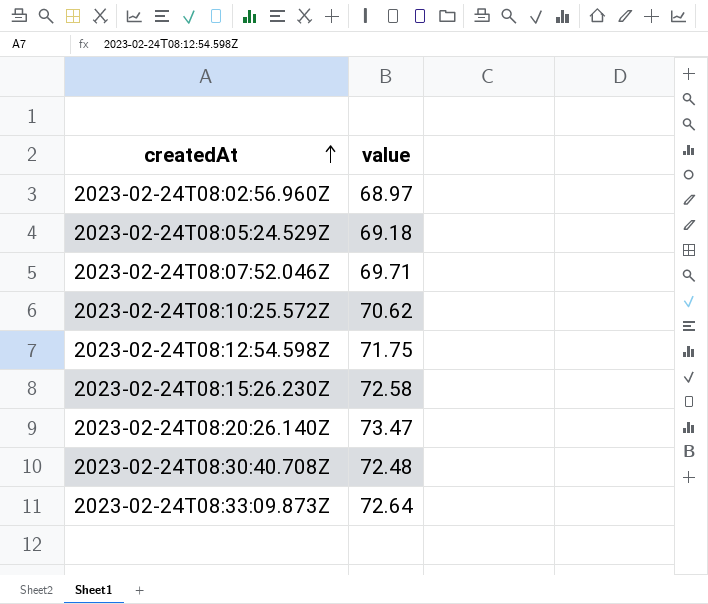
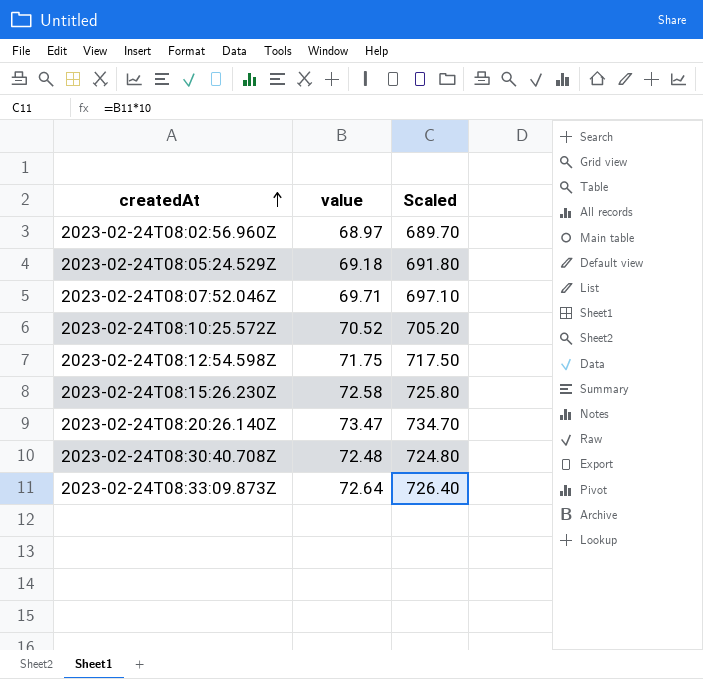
column Scaled | formula: none -> [value] * 10
2023-02-24T08:10:25.572Z | value: 70.62 -> 70.52

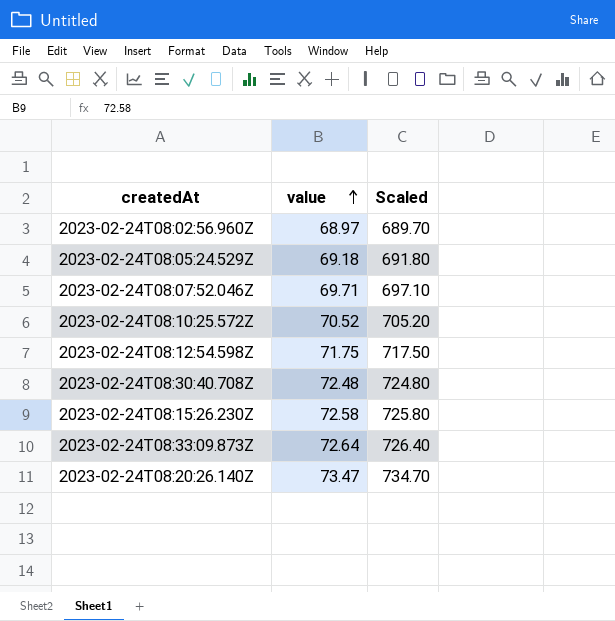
row order: createdAt ascending -> value ascending

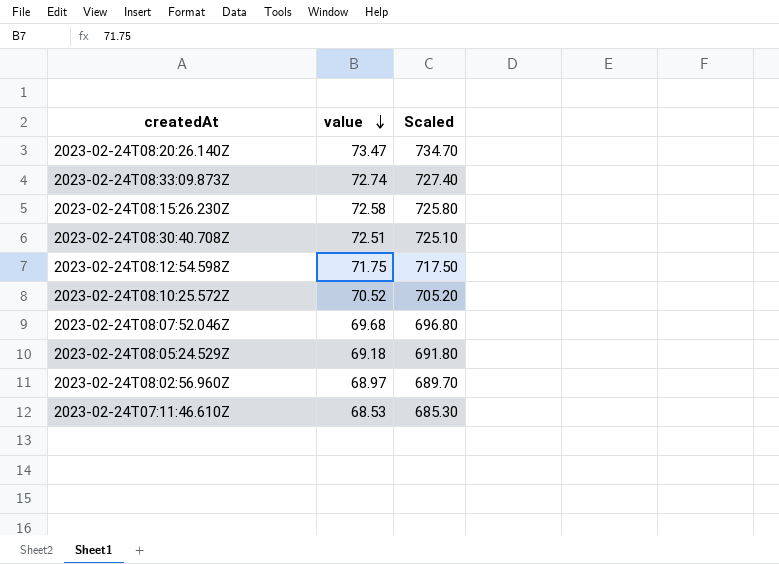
row order: value ascending -> value descending
2023-02-24T08:33:09.873Z | value: 72.64 -> 72.74
2023-02-24T08:33:09.873Z | Scaled: 726.40 -> 727.40
2023-02-24T08:30:40.708Z | value: 72.48 -> 72.51
2023-02-24T08:30:40.708Z | Scaled: 724.80 -> 725.10
2023-02-24T08:07:52.046Z | value: 69.71 -> 69.68
2023-02-24T08:07:52.046Z | Scaled: 697.10 -> 696.80
row 2023-02-24T07:11:46.610Z: none -> 68.53 | 685.30

